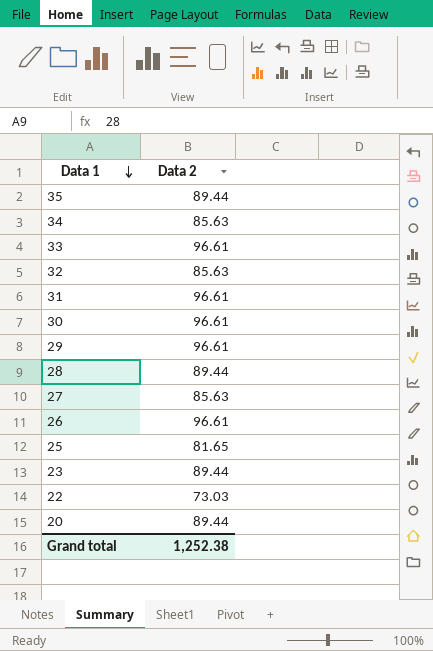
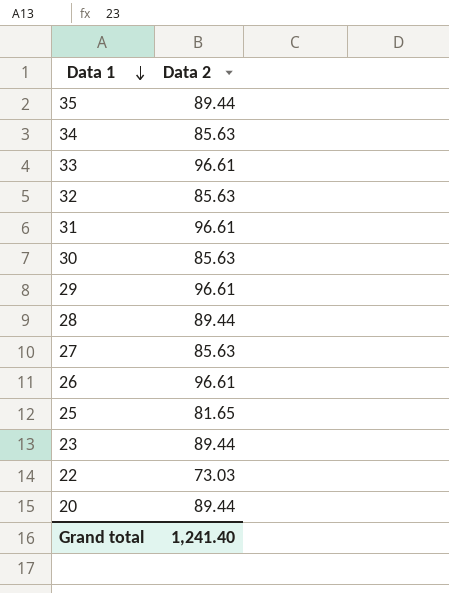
30 | Data 2: 96.61 -> 85.63
Grand total | Data 2: 1,252.38 -> 1,241.40

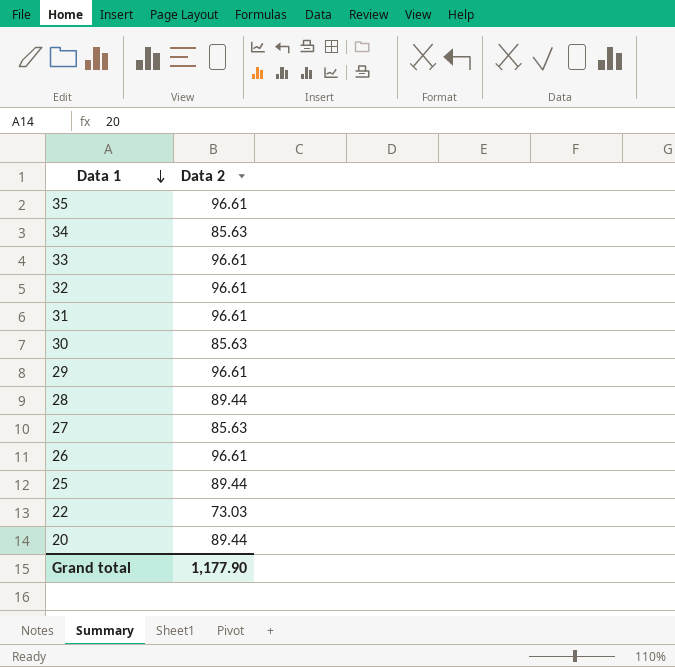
row 23: 89.44 -> none
35 | Data 2: 89.44 -> 96.61
32 | Data 2: 85.63 -> 96.61
25 | Data 2: 81.65 -> 89.44
Grand total | Data 2: 1,241.40 -> 1,177.90

